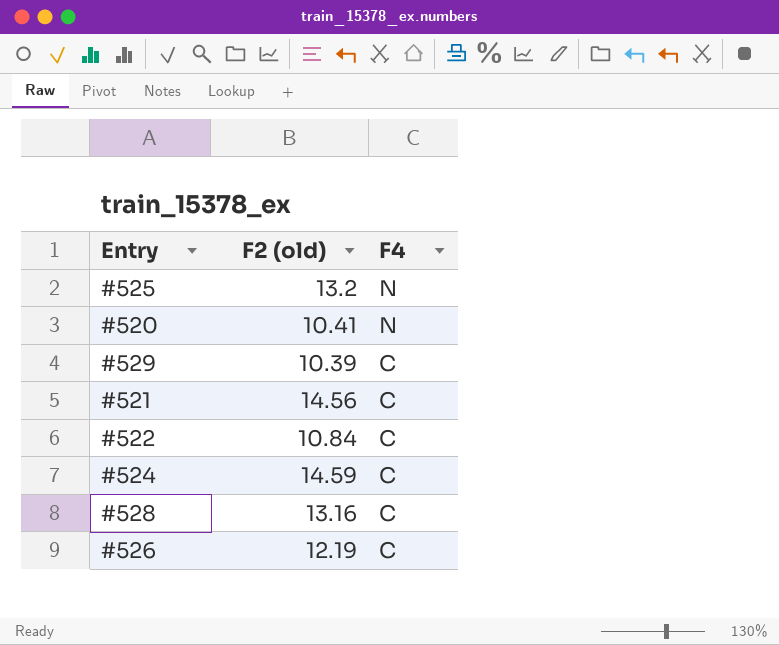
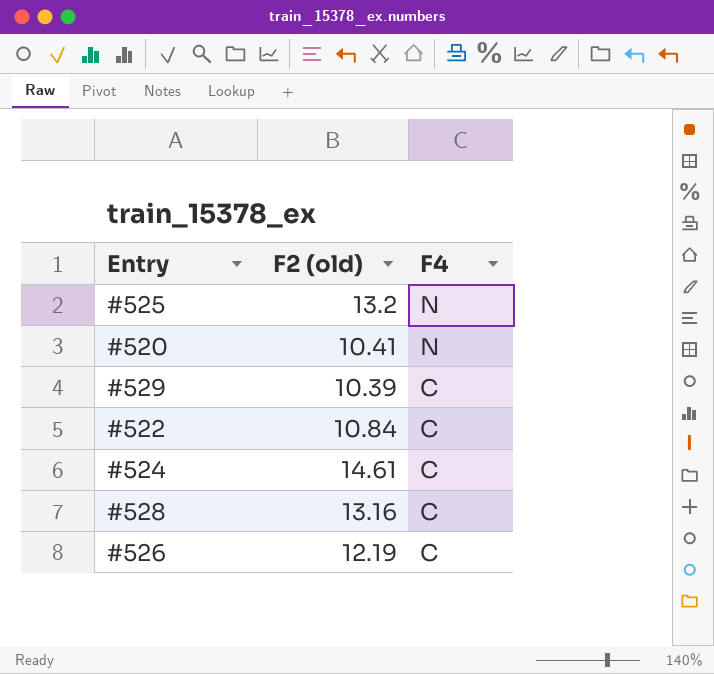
row #521: 14.56 | C -> none
#524 | F2 (old): 14.59 -> 14.61

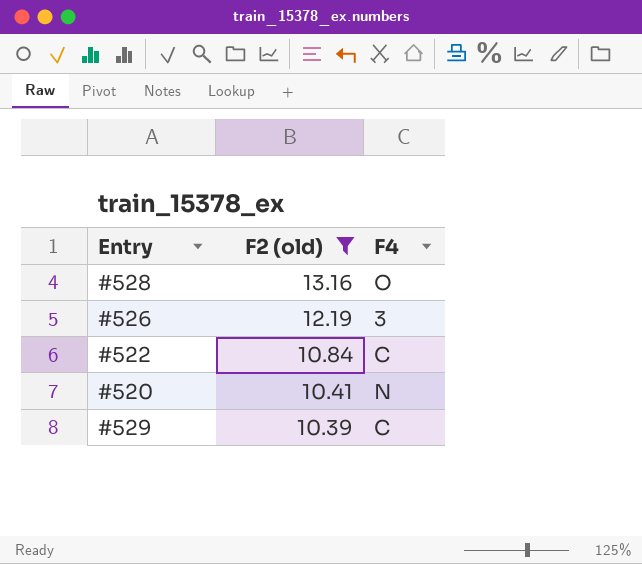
filter: none -> F2 (old) <= 13.16
row order: F4 descending -> F2 (old) descending
#528 | F4: C -> O
#526 | F4: C -> 3

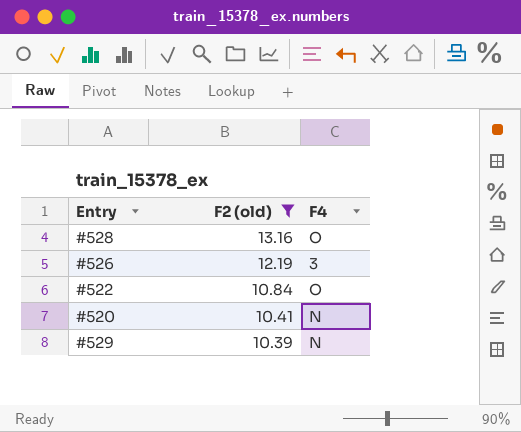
#522 | F4: C -> O
#529 | F4: C -> N

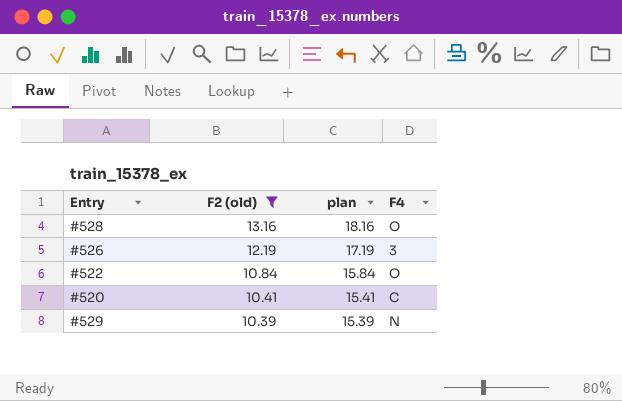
column plan | formula: none -> [F2 (old)] + 5
#520 | F4: N -> C

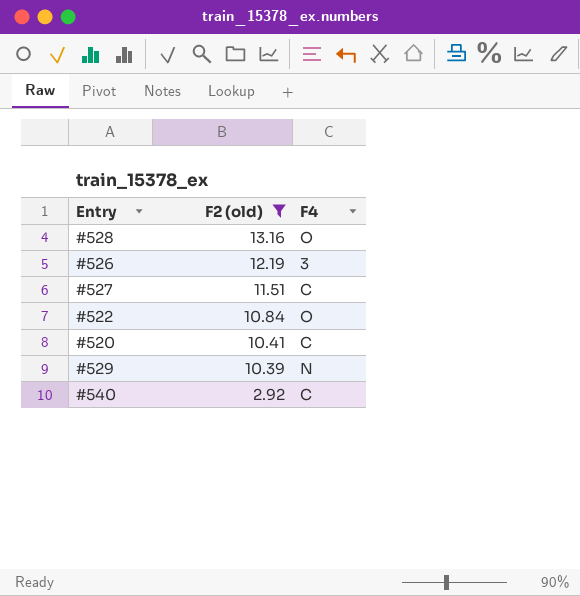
column plan | formula: [F2 (old)] + 5 -> none
row #527: none -> 11.51 | C
row #540: none -> 2.92 | C

